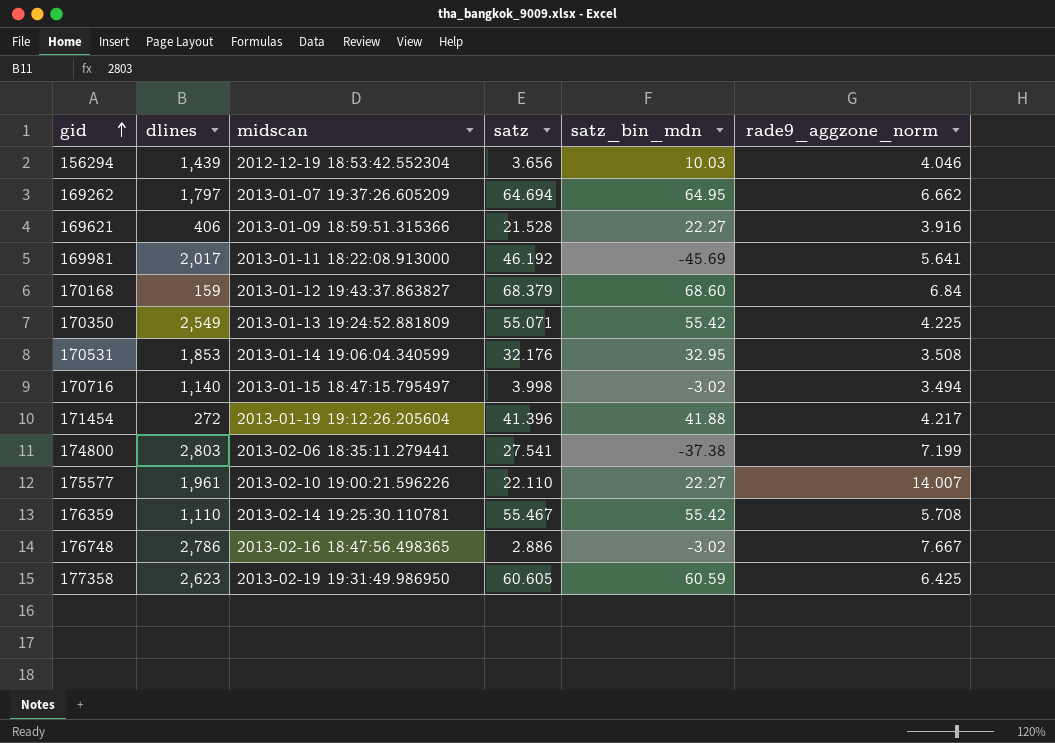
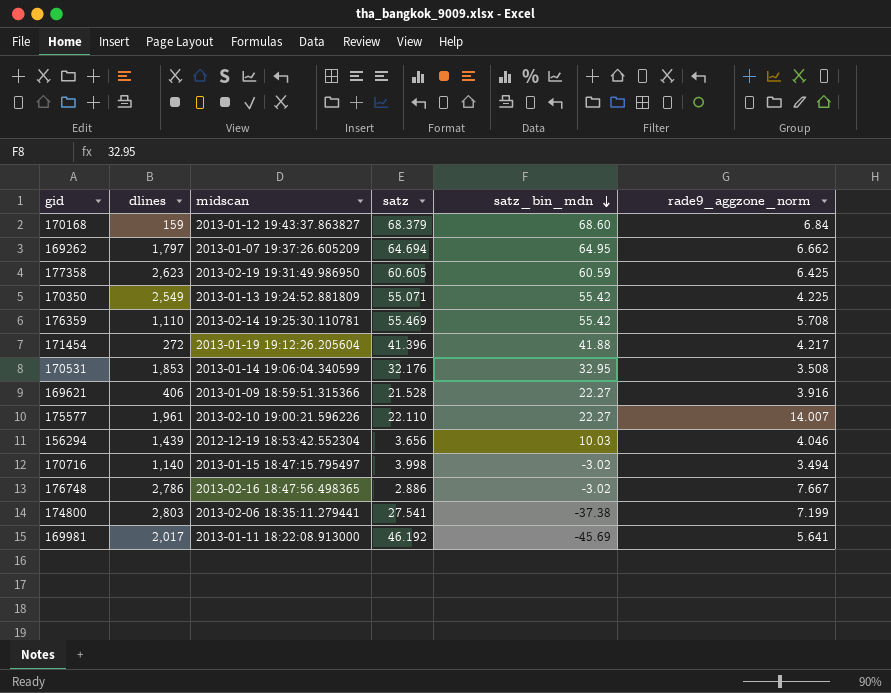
row order: gid ascending -> satz_bin_mdn descending
176359 | satz: 55.467 -> 55.469

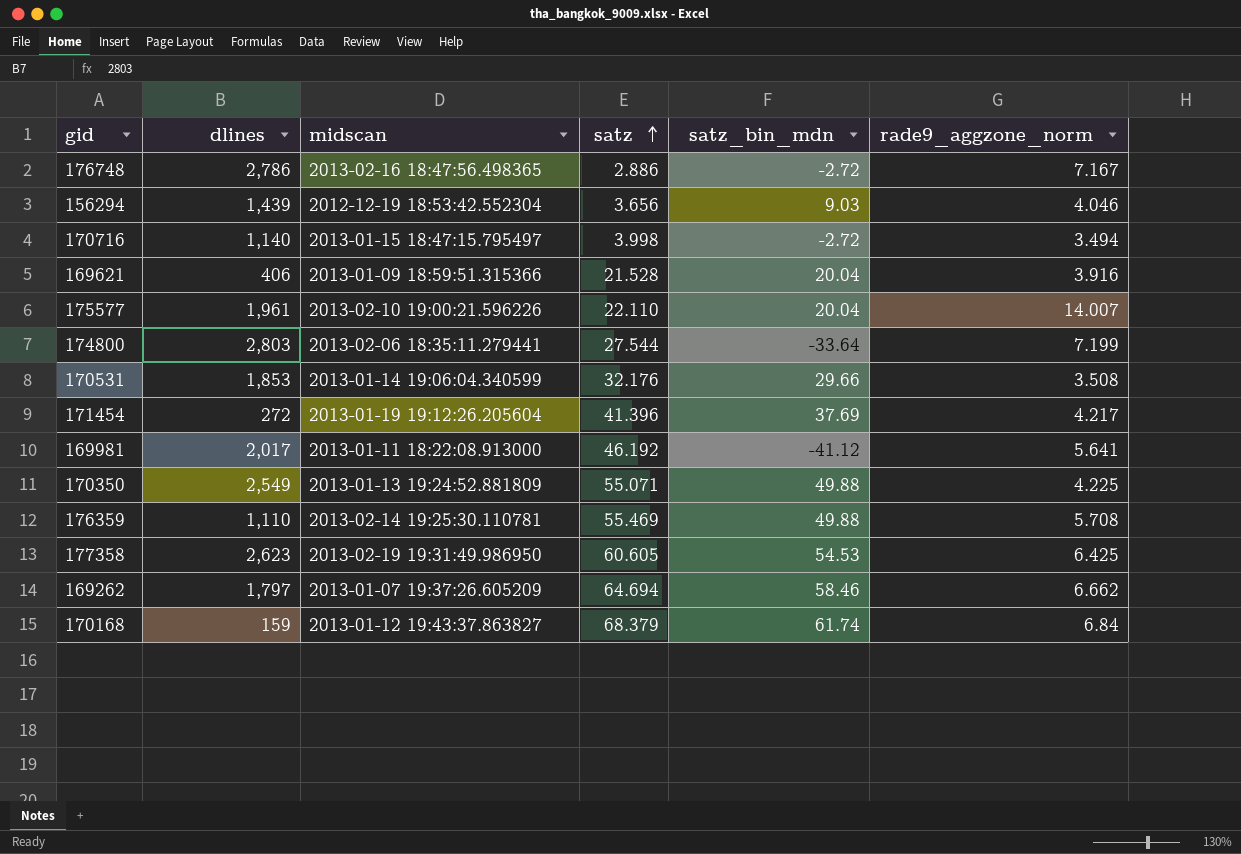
row order: satz_bin_mdn descending -> satz ascending
176748 | satz_bin_mdn: -3.02 -> -2.72
176748 | rade9_aggzone_norm: 7.667 -> 7.167
156294 | satz_bin_mdn: 10.03 -> 9.03
170716 | satz_bin_mdn: -3.02 -> -2.72
169621 | satz_bin_mdn: 22.27 -> 20.04
175577 | satz_bin_mdn: 22.27 -> 20.04
174800 | satz: 27.541 -> 27.544
174800 | satz_bin_mdn: -37.38 -> -33.64
170531 | satz_bin_mdn: 32.95 -> 29.66
171454 | satz_bin_mdn: 41.88 -> 37.69
169981 | satz_bin_mdn: -45.69 -> -41.12
170350 | satz_bin_mdn: 55.42 -> 49.88
176359 | satz_bin_mdn: 55.42 -> 49.88
177358 | satz_bin_mdn: 60.59 -> 54.53
169262 | satz_bin_mdn: 64.95 -> 58.46
170168 | satz_bin_mdn: 68.60 -> 61.74

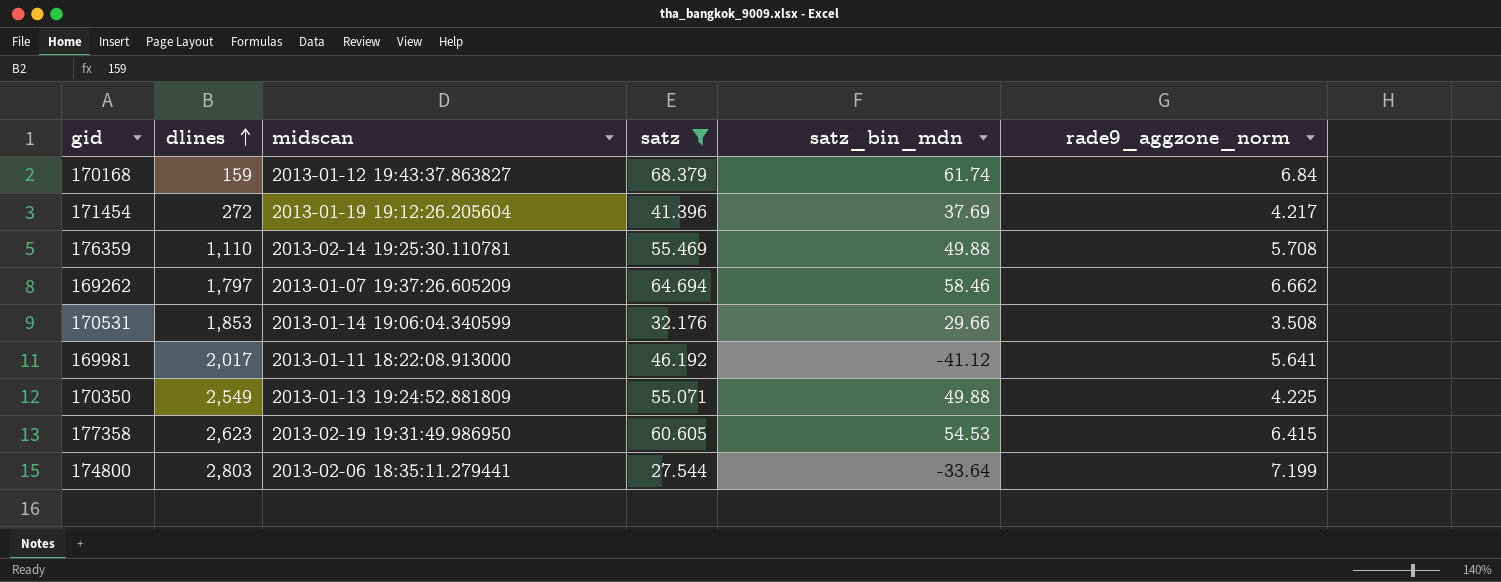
filter: none -> satz >= 27.544
row order: satz ascending -> dlines ascending
177358 | rade9_aggzone_norm: 6.425 -> 6.415

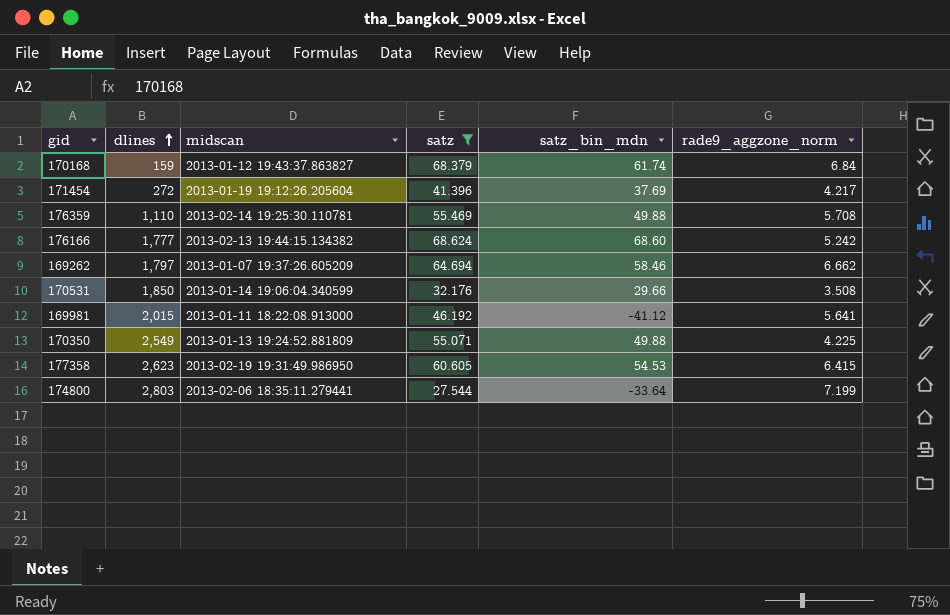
row 176166: none -> 1,777 | 2013-02-13 19:44:15.134382 | 68.624 | 68.60 | 5.242
170531 | dlines: 1,853 -> 1,850
169981 | dlines: 2,017 -> 2,015

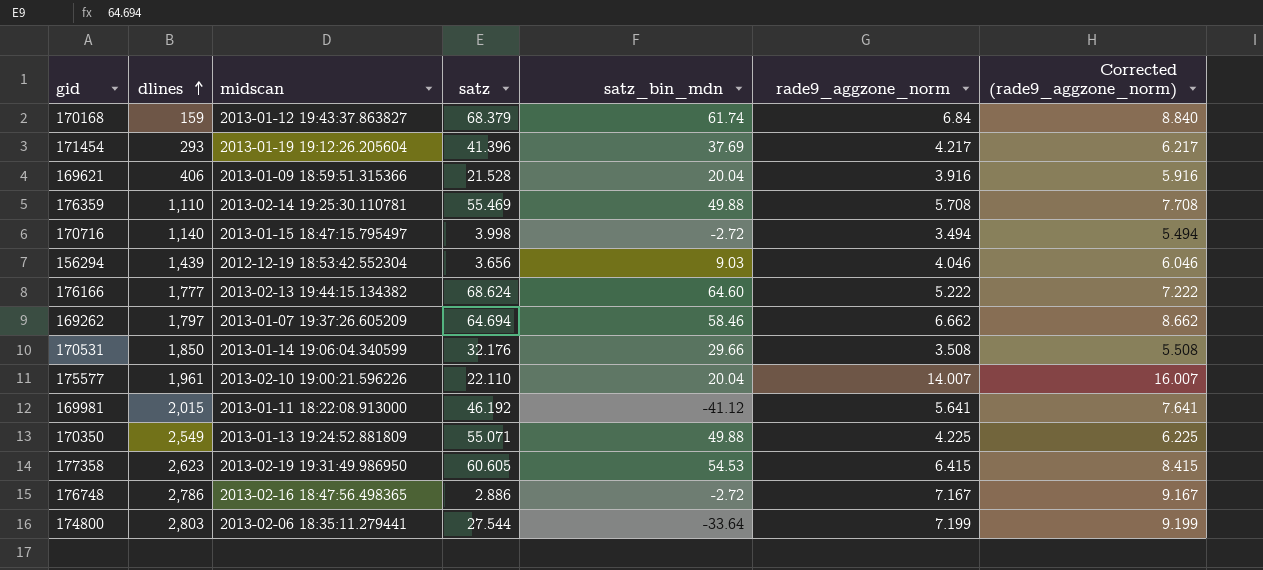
filter: satz >= 27.544 -> none
column Corrected (rade9_aggzone_norm) | formula: none -> [rade9_aggzone_norm] + 2
171454 | dlines: 272 -> 293
176166 | satz_bin_mdn: 68.60 -> 64.60
176166 | rade9_aggzone_norm: 5.242 -> 5.222

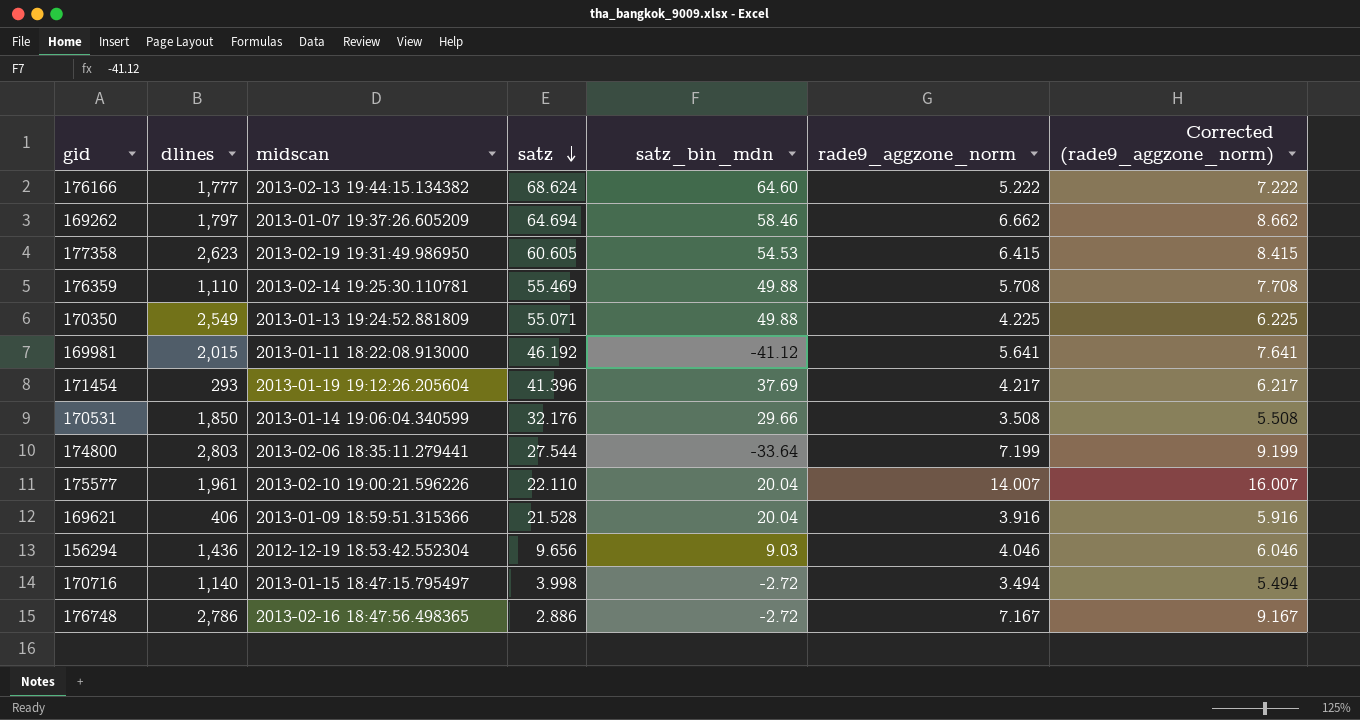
row order: dlines ascending -> satz descending
row 170168: 159 | 2013-01-12 19:43:37.863827 | 68.379 | 61.74 | 6.84 | 8.840 -> none
156294 | dlines: 1,439 -> 1,436
156294 | satz: 3.656 -> 9.656

